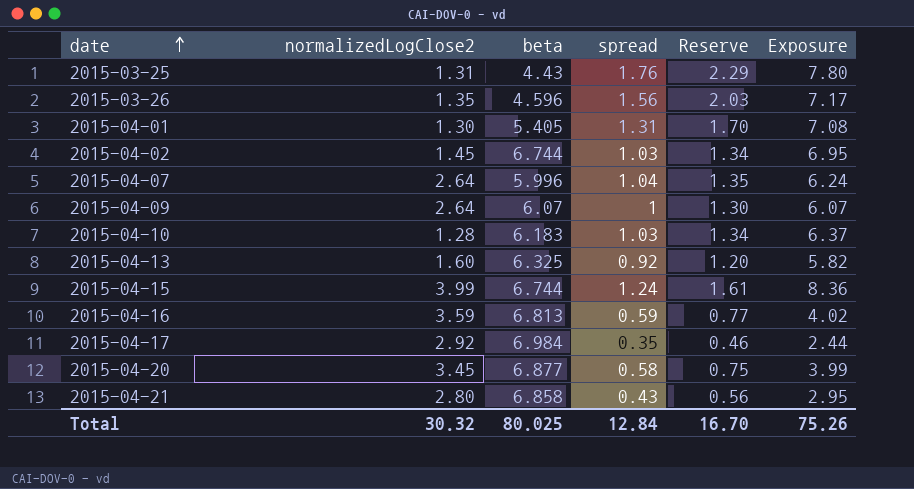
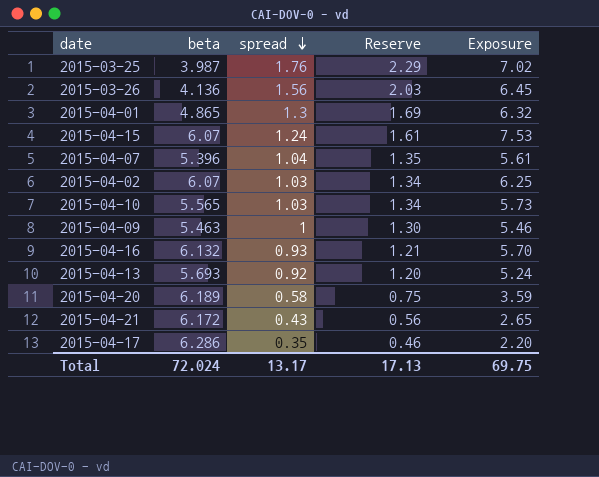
row order: date ascending -> spread descending
column normalizedLogClose2 | position: 2 -> none
2015-03-25 | beta: 4.43 -> 3.987
2015-03-25 | Exposure: 7.80 -> 7.02
2015-03-26 | beta: 4.596 -> 4.136
2015-03-26 | Exposure: 7.17 -> 6.45
2015-04-01 | beta: 5.405 -> 4.865
2015-04-01 | spread: 1.31 -> 1.3
2015-04-01 | Reserve: 1.70 -> 1.69
2015-04-01 | Exposure: 7.08 -> 6.32
2015-04-15 | beta: 6.744 -> 6.07
2015-04-15 | Exposure: 8.36 -> 7.53
2015-04-07 | beta: 5.996 -> 5.396
2015-04-07 | Exposure: 6.24 -> 5.61
2015-04-02 | beta: 6.744 -> 6.07
2015-04-02 | Exposure: 6.95 -> 6.25
2015-04-10 | beta: 6.183 -> 5.565
2015-04-10 | Exposure: 6.37 -> 5.73
2015-04-09 | beta: 6.07 -> 5.463
2015-04-09 | Exposure: 6.07 -> 5.46
2015-04-16 | beta: 6.813 -> 6.132
2015-04-16 | spread: 0.59 -> 0.93
2015-04-16 | Reserve: 0.77 -> 1.21
2015-04-16 | Exposure: 4.02 -> 5.70
2015-04-13 | beta: 6.325 -> 5.693
2015-04-13 | Exposure: 5.82 -> 5.24
2015-04-20 | beta: 6.877 -> 6.189
2015-04-20 | Exposure: 3.99 -> 3.59
2015-04-21 | beta: 6.858 -> 6.172
2015-04-21 | Exposure: 2.95 -> 2.65
2015-04-17 | beta: 6.984 -> 6.286
2015-04-17 | Exposure: 2.44 -> 2.20
Total | beta: 80.025 -> 72.024
Total | spread: 12.84 -> 13.17
Total | Reserve: 16.70 -> 17.13
Total | Exposure: 75.26 -> 69.75

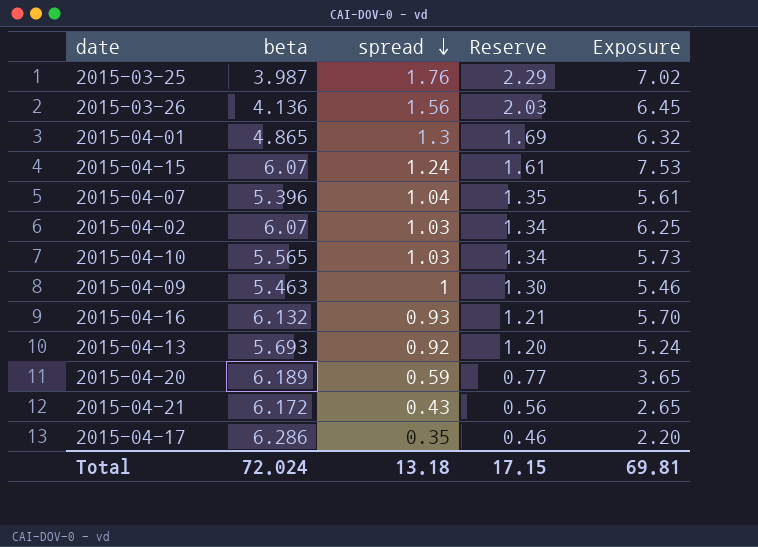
2015-04-20 | spread: 0.58 -> 0.59
2015-04-20 | Reserve: 0.75 -> 0.77
2015-04-20 | Exposure: 3.59 -> 3.65
Total | spread: 13.17 -> 13.18
Total | Reserve: 17.13 -> 17.15
Total | Exposure: 69.75 -> 69.81

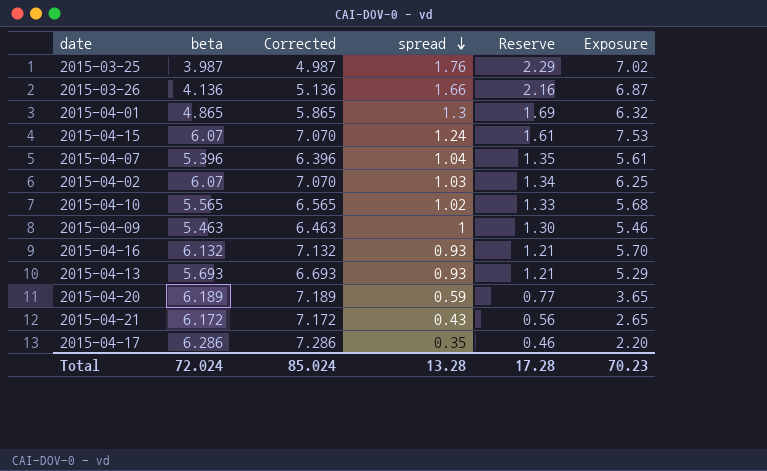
column Corrected | formula: none -> [beta] + 1
2015-03-26 | spread: 1.56 -> 1.66
2015-03-26 | Reserve: 2.03 -> 2.16
2015-03-26 | Exposure: 6.45 -> 6.87
2015-04-10 | spread: 1.03 -> 1.02
2015-04-10 | Reserve: 1.34 -> 1.33
2015-04-10 | Exposure: 5.73 -> 5.68
2015-04-13 | spread: 0.92 -> 0.93
2015-04-13 | Reserve: 1.20 -> 1.21
2015-04-13 | Exposure: 5.24 -> 5.29
Total | spread: 13.18 -> 13.28
Total | Reserve: 17.15 -> 17.28
Total | Exposure: 69.81 -> 70.23

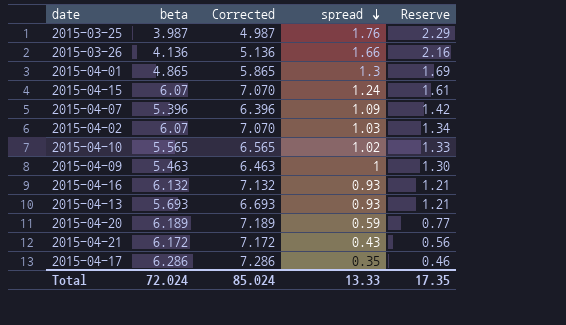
column Exposure | formula: [beta] * [spread] -> none
2015-04-07 | spread: 1.04 -> 1.09
2015-04-07 | Reserve: 1.35 -> 1.42
Total | spread: 13.28 -> 13.33
Total | Reserve: 17.28 -> 17.35

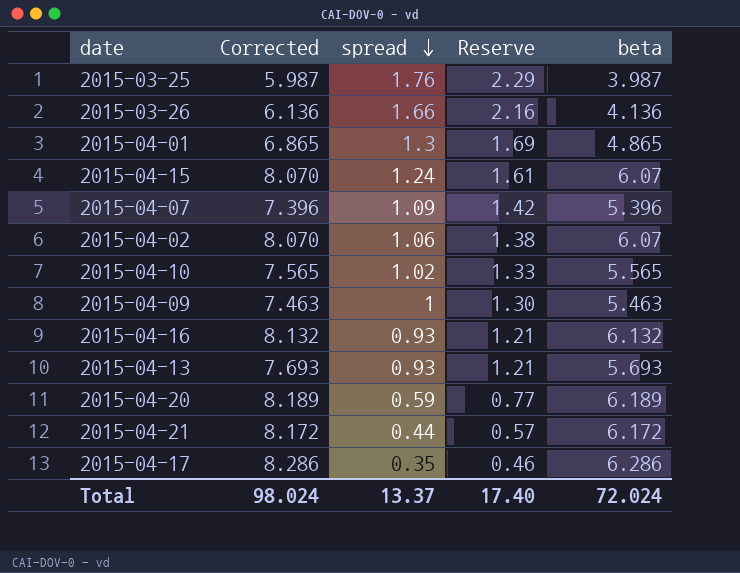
column Corrected | formula: [beta] + 1 -> [beta] + 2
column beta | position: 2 -> 5
2015-04-02 | spread: 1.03 -> 1.06
2015-04-02 | Reserve: 1.34 -> 1.38
2015-04-21 | spread: 0.43 -> 0.44
2015-04-21 | Reserve: 0.56 -> 0.57
Total | Corrected: 85.024 -> 98.024
Total | spread: 13.33 -> 13.37
Total | Reserve: 17.35 -> 17.40

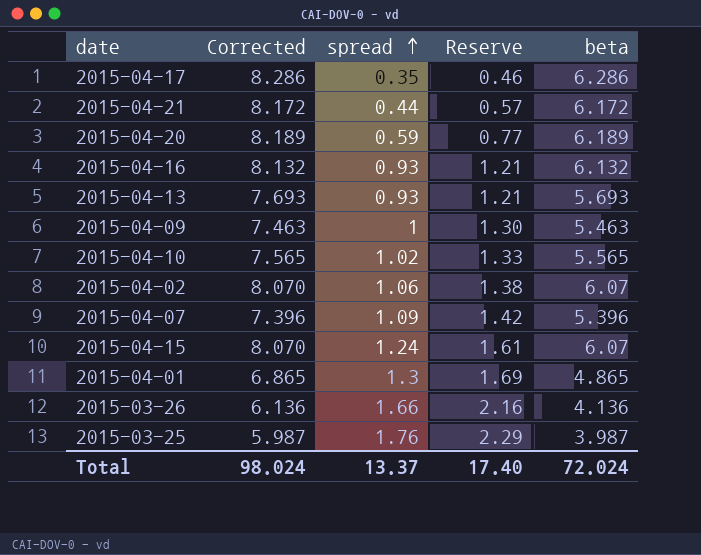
row order: spread descending -> spread ascending

